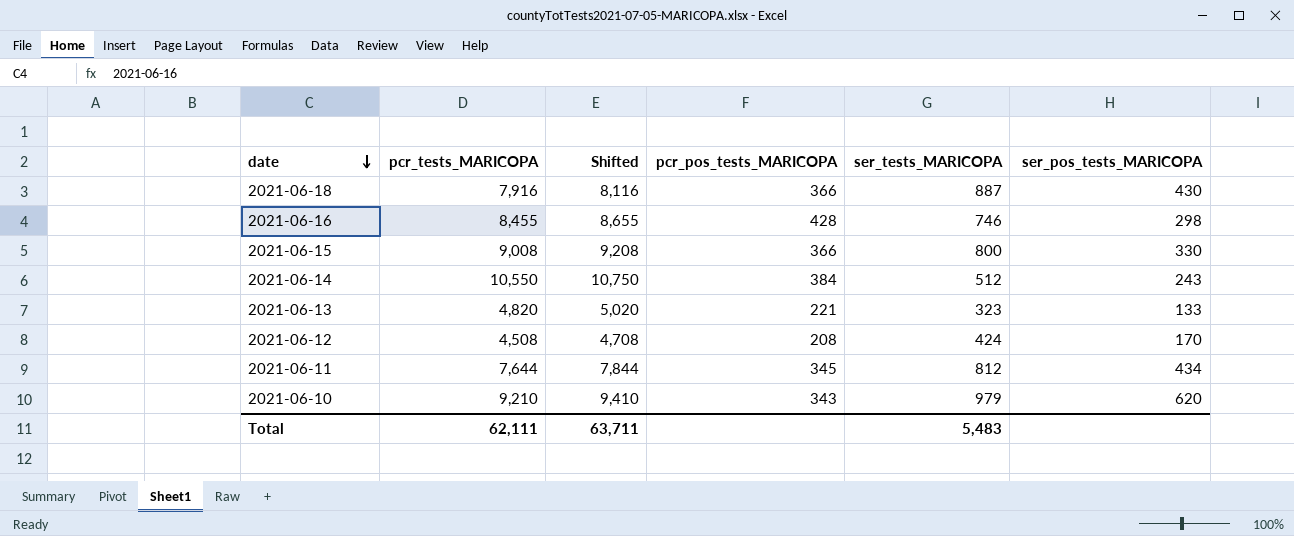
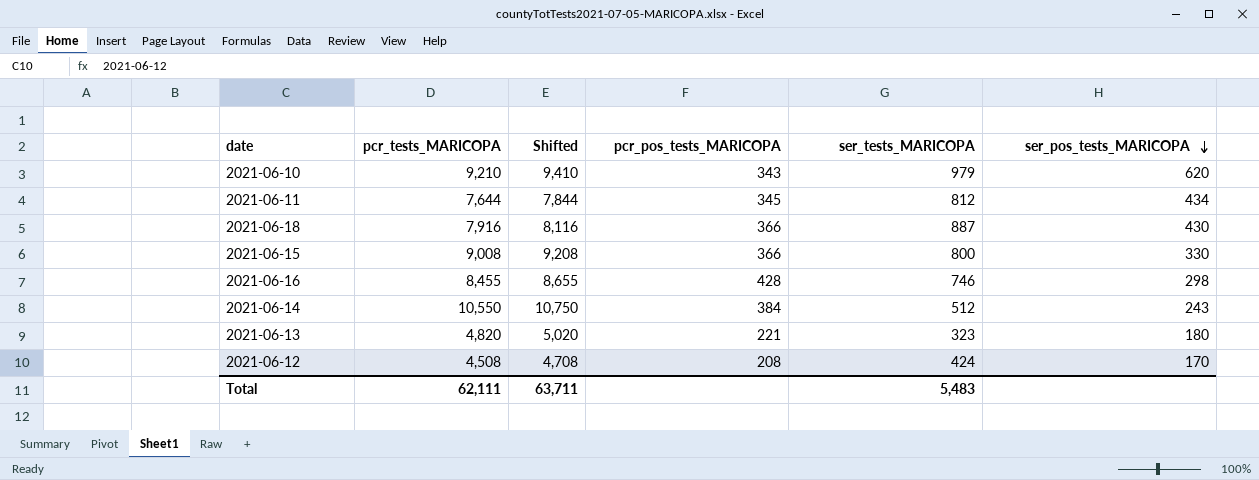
row order: date descending -> ser_pos_tests_MARICOPA descending
2021-06-13 | ser_pos_tests_MARICOPA: 133 -> 180

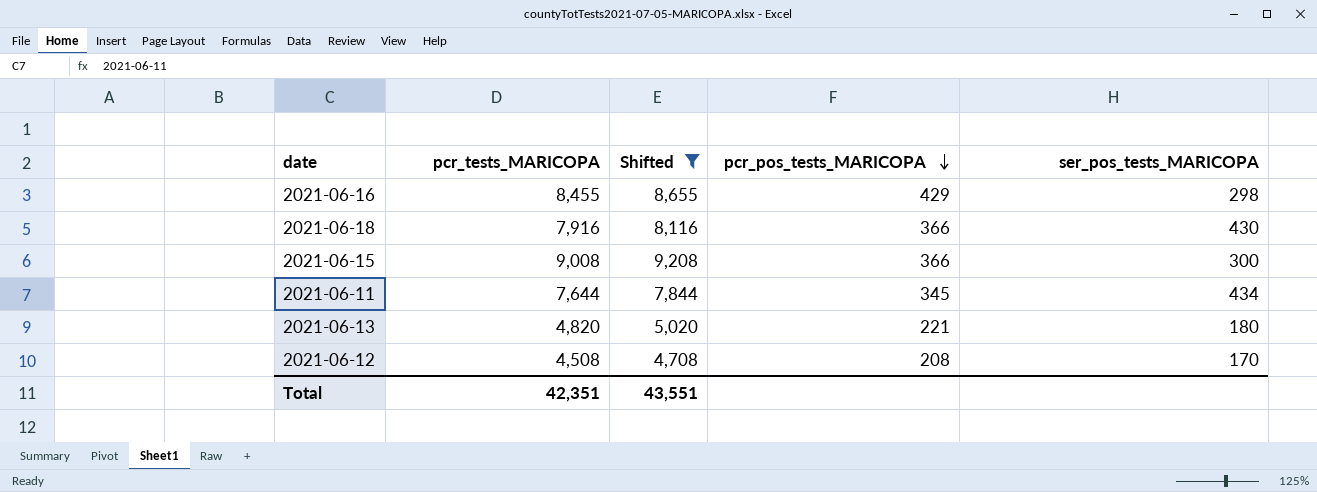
filter: none -> Shifted <= 9,208
row order: ser_pos_tests_MARICOPA descending -> pcr_pos_tests_MARICOPA descending
column ser_tests_MARICOPA | position: 5 -> none
2021-06-16 | pcr_pos_tests_MARICOPA: 428 -> 429
2021-06-15 | ser_pos_tests_MARICOPA: 330 -> 300
Total | pcr_tests_MARICOPA: 62,111 -> 42,351
Total | Shifted: 63,711 -> 43,551

